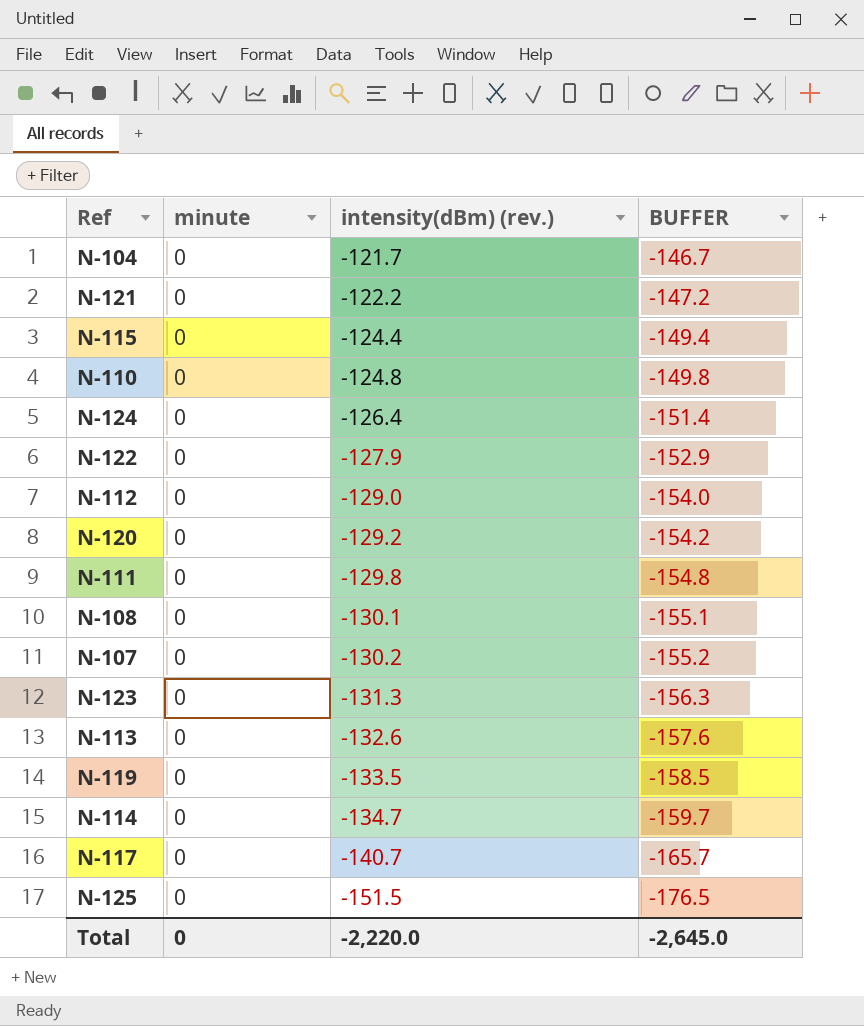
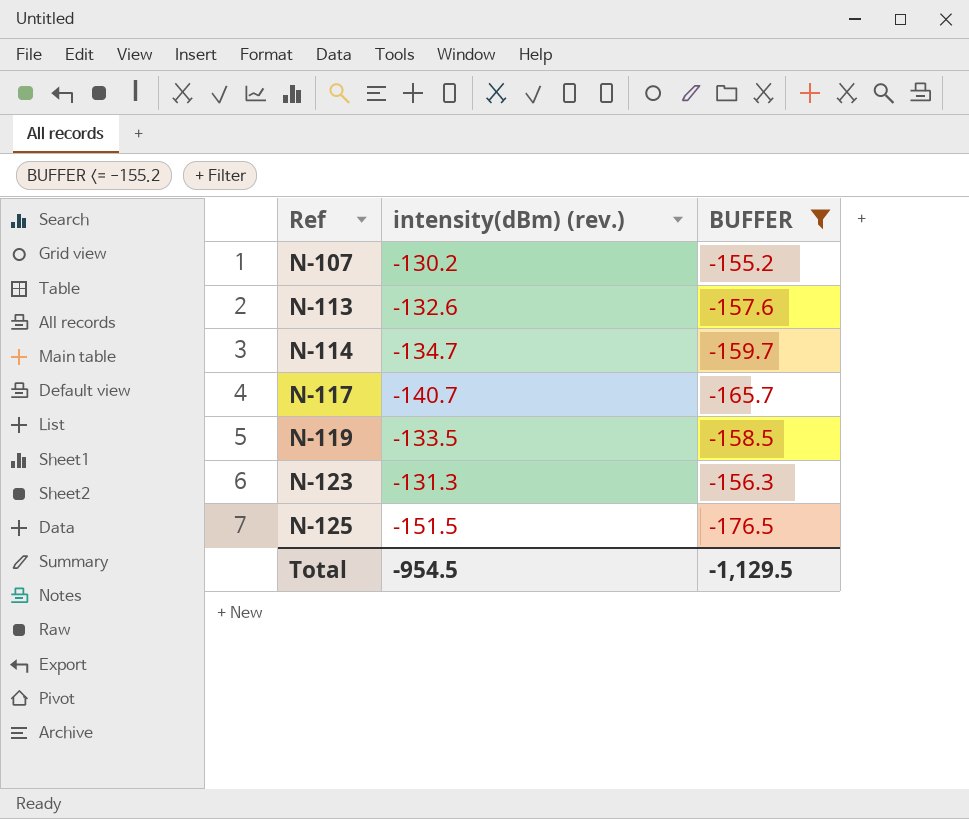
filter: none -> BUFFER <= -155.2
row order: intensity(dBm) (rev.) descending -> Ref ascending
column minute | position: 2 -> none
Total | intensity(dBm) (rev.): -2,220.0 -> -954.5
Total | BUFFER: -2,645.0 -> -1,129.5

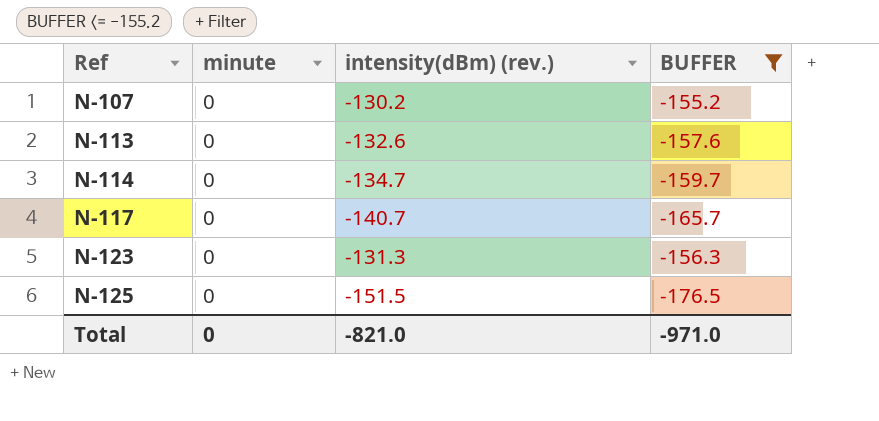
column minute | position: none -> 2
row N-119: -133.5 | -158.5 -> none
Total | intensity(dBm) (rev.): -954.5 -> -821.0
Total | BUFFER: -1,129.5 -> -971.0

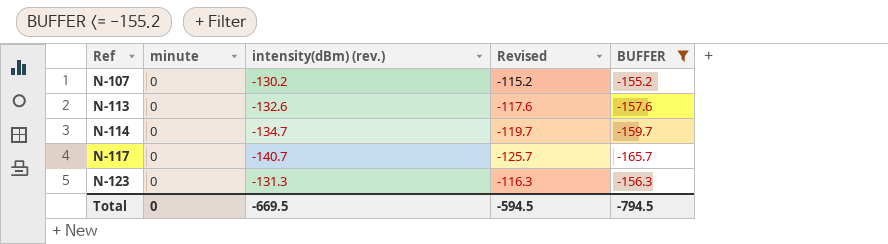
column Revised | formula: none -> [intensity(dBm) (rev.)] + 15
row N-125: 0 | -151.5 | -176.5 -> none
Total | intensity(dBm) (rev.): -821.0 -> -669.5
Total | BUFFER: -971.0 -> -794.5

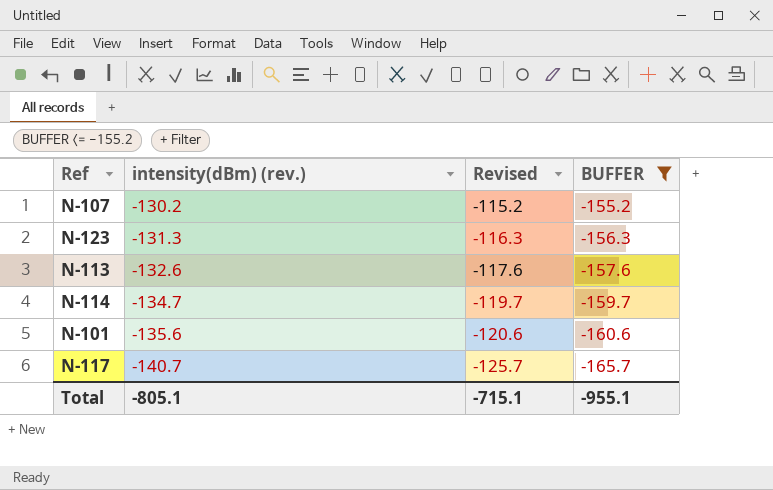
row order: Ref ascending -> intensity(dBm) (rev.) descending
column minute | position: 2 -> none
row N-101: none -> -135.6 | -120.6 | -160.6
Total | intensity(dBm) (rev.): -669.5 -> -805.1
Total | Revised: -594.5 -> -715.1
Total | BUFFER: -794.5 -> -955.1

